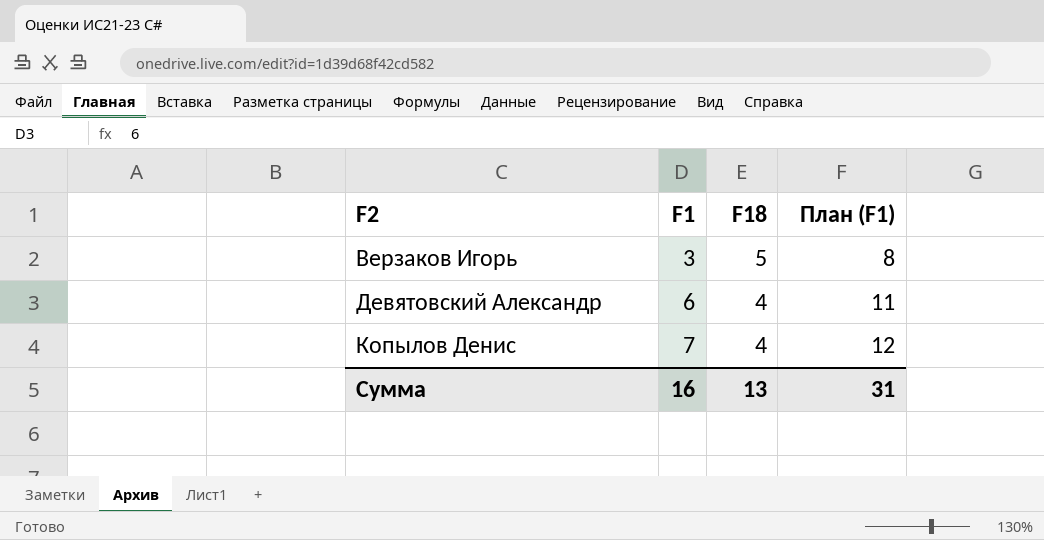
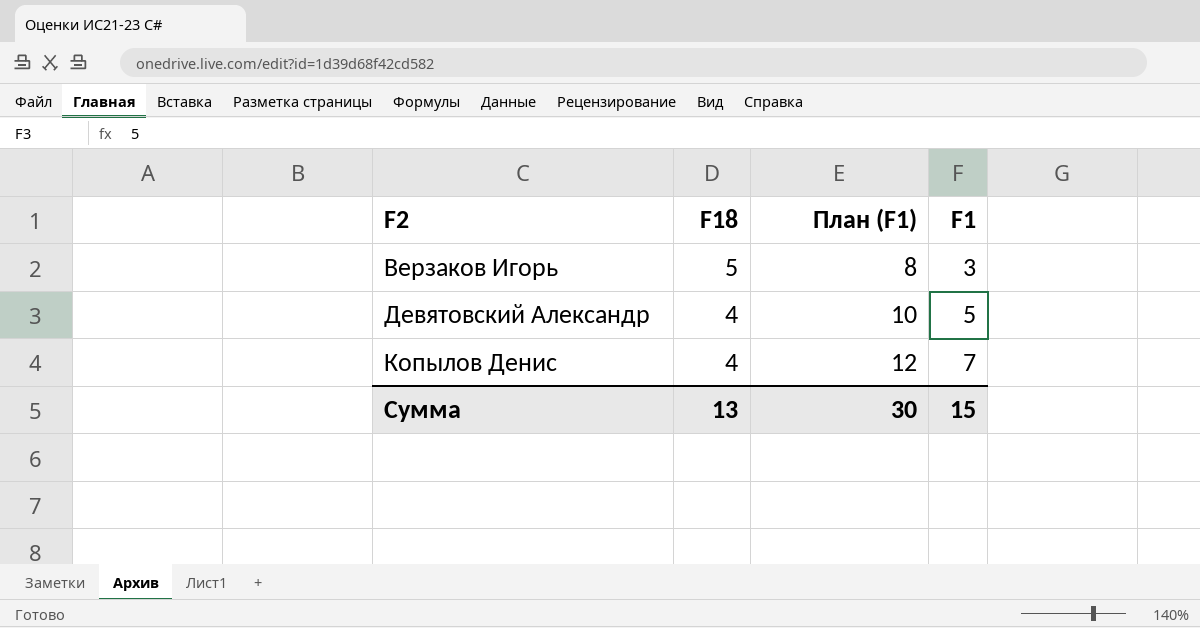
column F1 | position: 2 -> 4
Девятовский Александр | План (F1): 11 -> 10
Девятовский Александр | F1: 6 -> 5
Сумма | План (F1): 31 -> 30
Сумма | F1: 16 -> 15

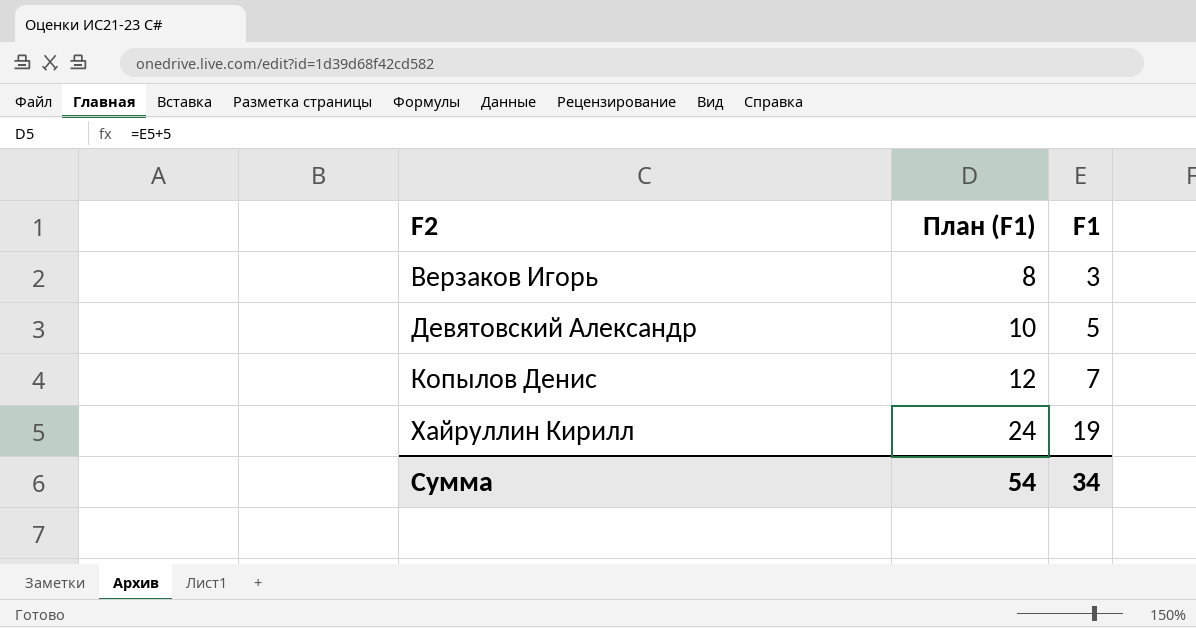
column F18 | position: 2 -> none
row Хайруллин Кирилл: none -> 24 | 19
Сумма | План (F1): 30 -> 54
Сумма | F1: 15 -> 34

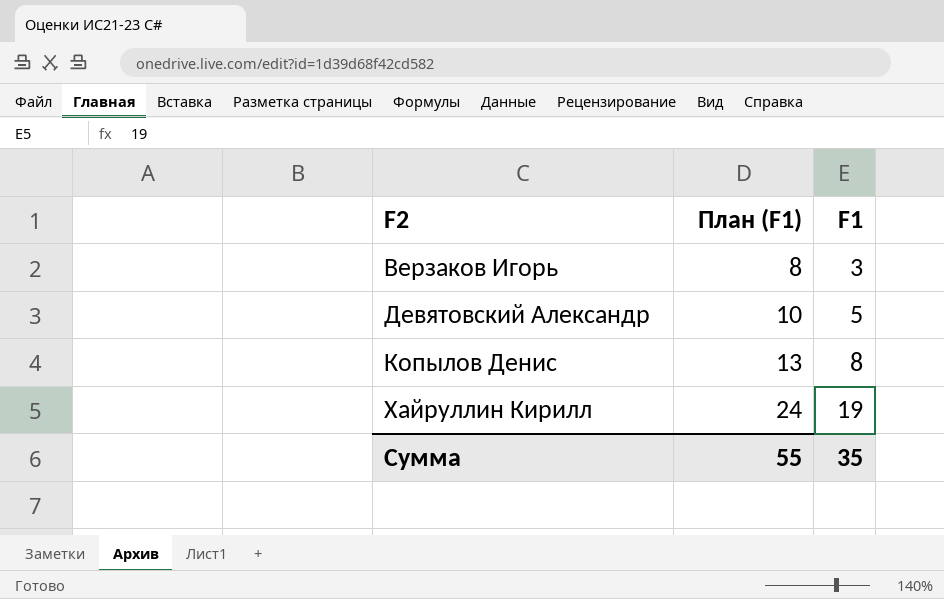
Копылов Денис | План (F1): 12 -> 13
Копылов Денис | F1: 7 -> 8
Сумма | План (F1): 54 -> 55
Сумма | F1: 34 -> 35

